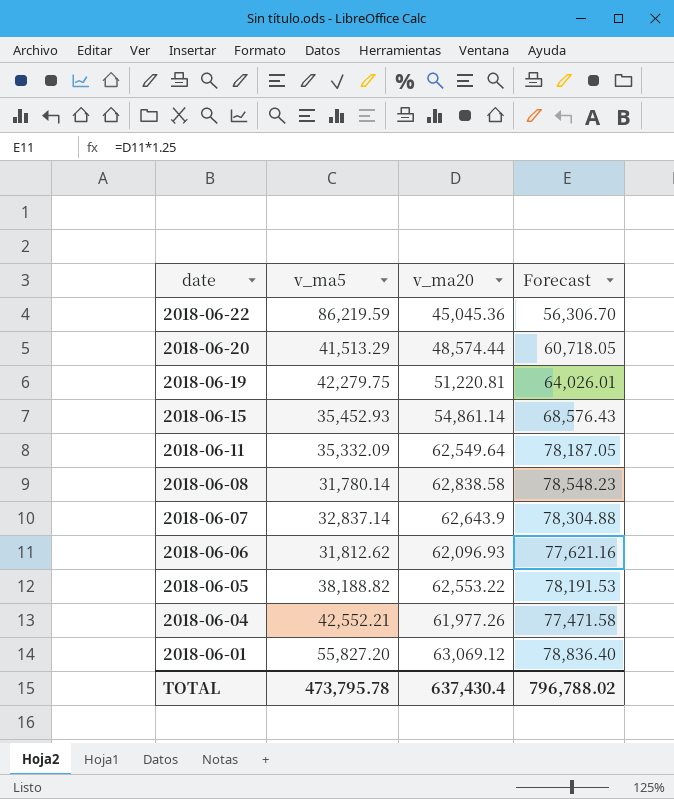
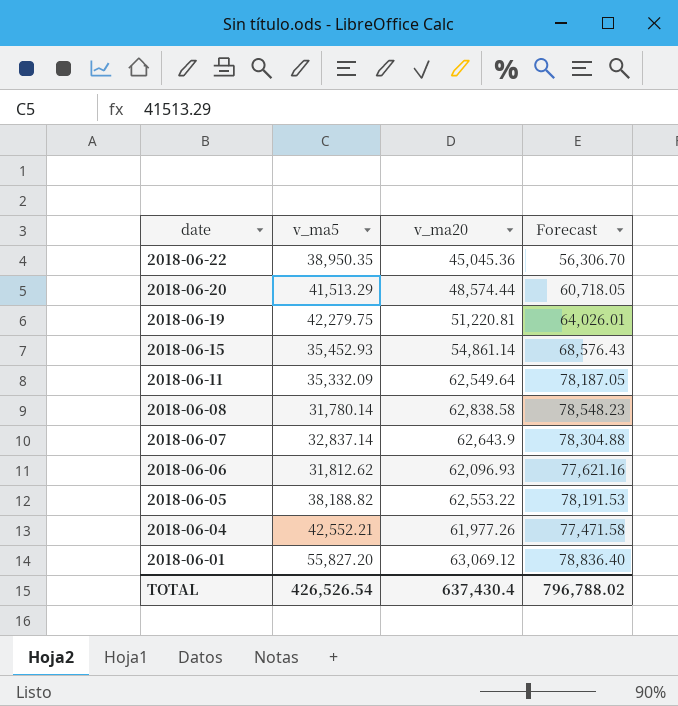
2018-06-22 | v_ma5: 86,219.59 -> 38,950.35
TOTAL | v_ma5: 473,795.78 -> 426,526.54

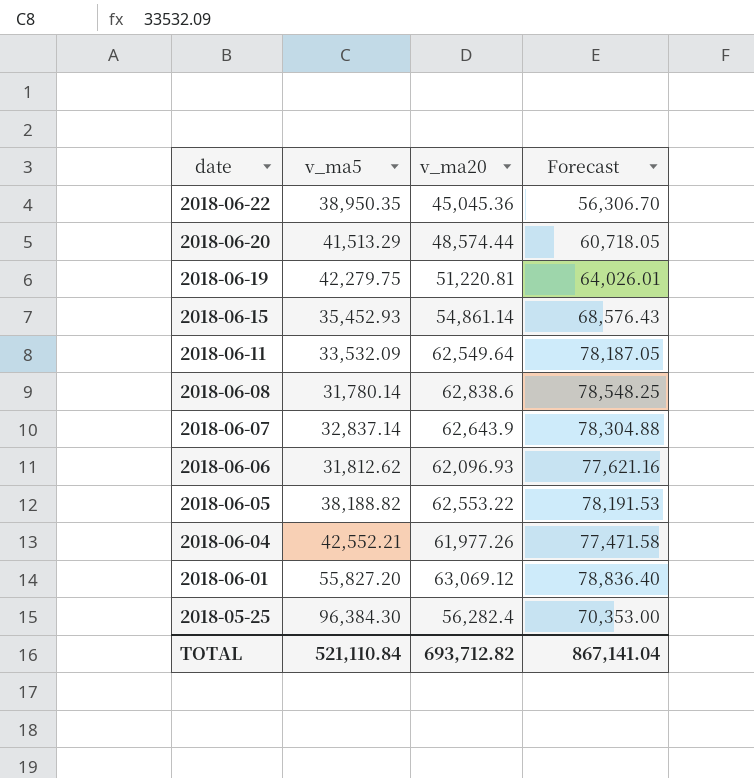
2018-06-11 | v_ma5: 35,332.09 -> 33,532.09
2018-06-08 | v_ma20: 62,838.58 -> 62,838.6
2018-06-08 | Forecast: 78,548.23 -> 78,548.25
row 2018-05-25: none -> 96,384.30 | 56,282.4 | 70,353.00
TOTAL | v_ma5: 426,526.54 -> 521,110.84
TOTAL | v_ma20: 637,430.4 -> 693,712.82
TOTAL | Forecast: 796,788.02 -> 867,141.04

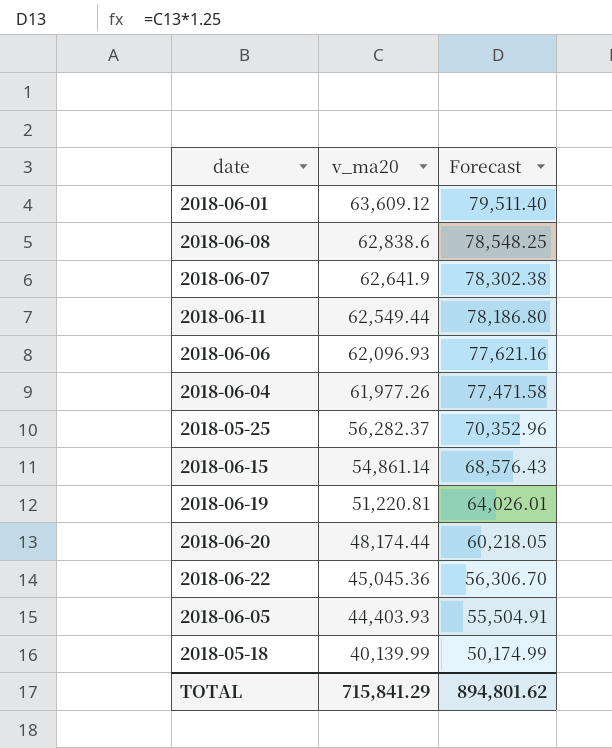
row order: date descending -> v_ma20 descending
column v_ma5 | position: 2 -> none
2018-06-01 | v_ma20: 63,069.12 -> 63,609.12
2018-06-01 | Forecast: 78,836.40 -> 79,511.40
2018-06-07 | v_ma20: 62,643.9 -> 62,641.9
2018-06-07 | Forecast: 78,304.88 -> 78,302.38
2018-06-11 | v_ma20: 62,549.64 -> 62,549.44
2018-06-11 | Forecast: 78,187.05 -> 78,186.80
2018-05-25 | v_ma20: 56,282.4 -> 56,282.37
2018-05-25 | Forecast: 70,353.00 -> 70,352.96
2018-06-20 | v_ma20: 48,574.44 -> 48,174.44
2018-06-20 | Forecast: 60,718.05 -> 60,218.05
2018-06-05 | v_ma20: 62,553.22 -> 44,403.93
2018-06-05 | Forecast: 78,191.53 -> 55,504.91
row 2018-05-18: none -> 40,139.99 | 50,174.99
TOTAL | v_ma20: 693,712.82 -> 715,841.29
TOTAL | Forecast: 867,141.04 -> 894,801.62

